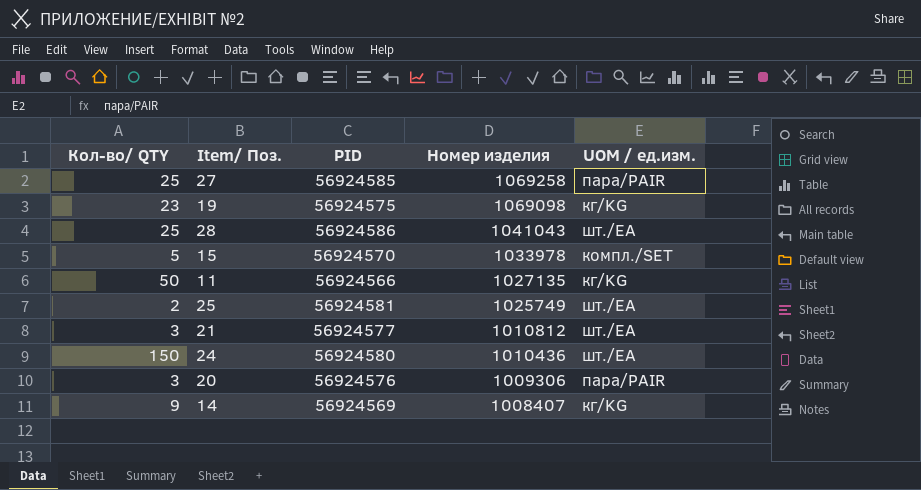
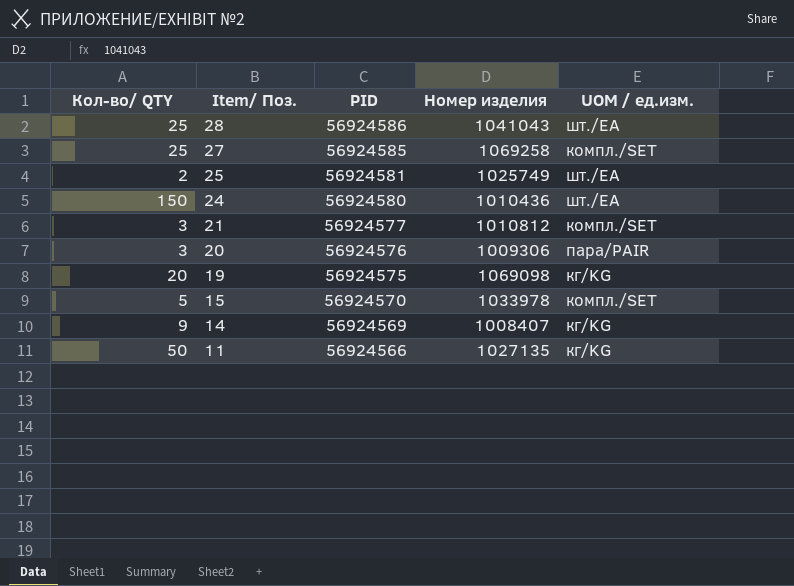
row order: Номер изделия descending -> Item/ Поз. descending
27 | UOM / ед.изм.: пара/PAIR -> компл./SET
21 | UOM / ед.изм.: шт./EA -> компл./SET
19 | Кол-во/ QTY: 23 -> 20

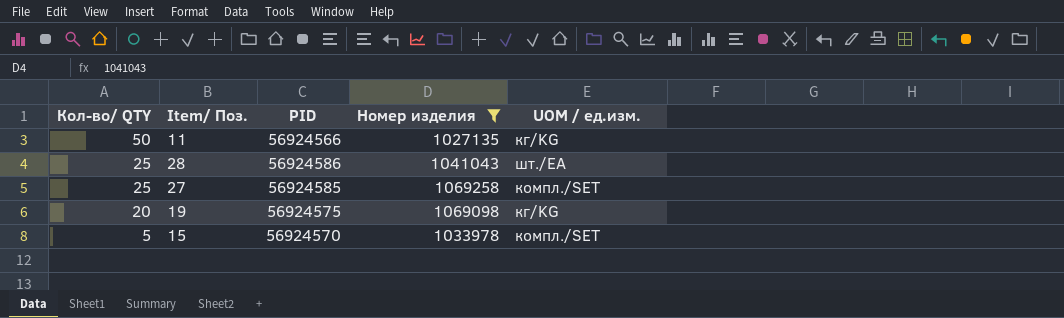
filter: none -> Номер изделия >= 1027135
row order: Item/ Поз. descending -> Кол-во/ QTY descending

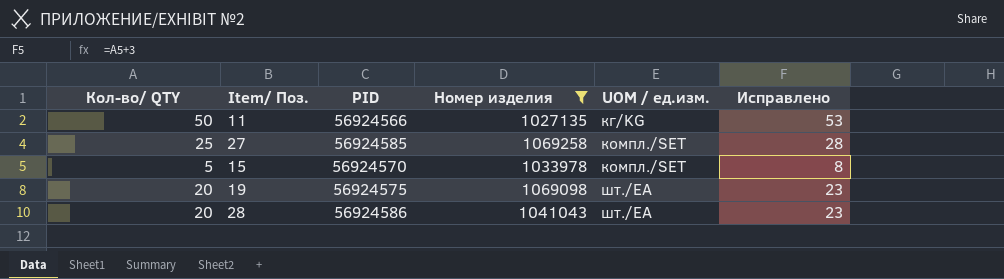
row order: Кол-во/ QTY descending -> UOM / ед.изм. ascending
column Исправлено | formula: none -> [Кол-во/ QTY] + 3
19 | UOM / ед.изм.: кг/KG -> шт./EA
28 | Кол-во/ QTY: 25 -> 20

